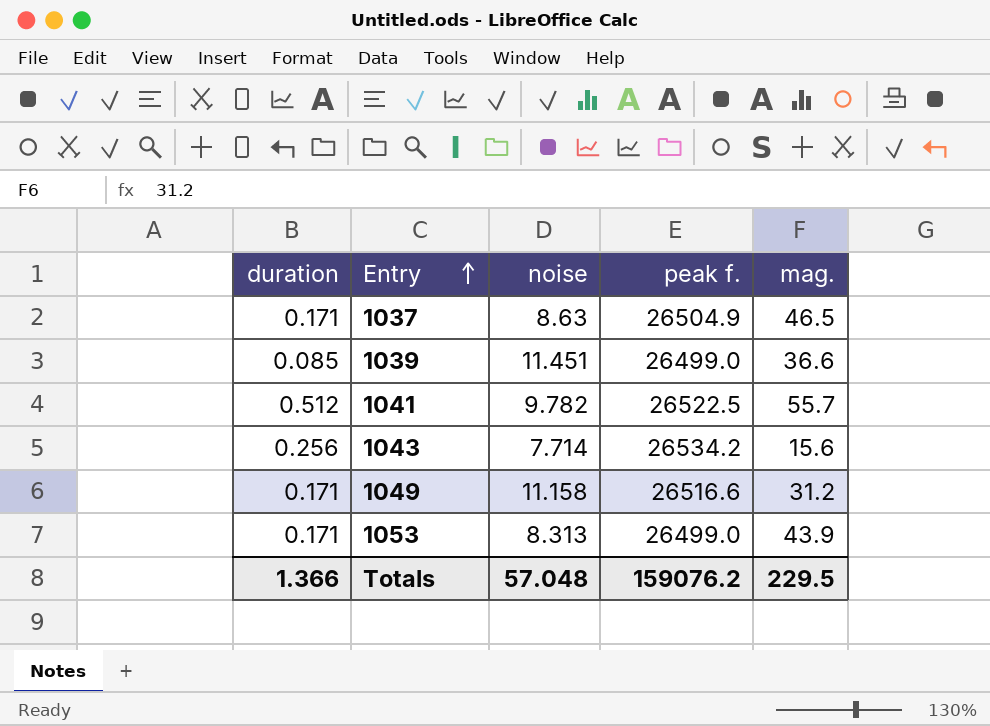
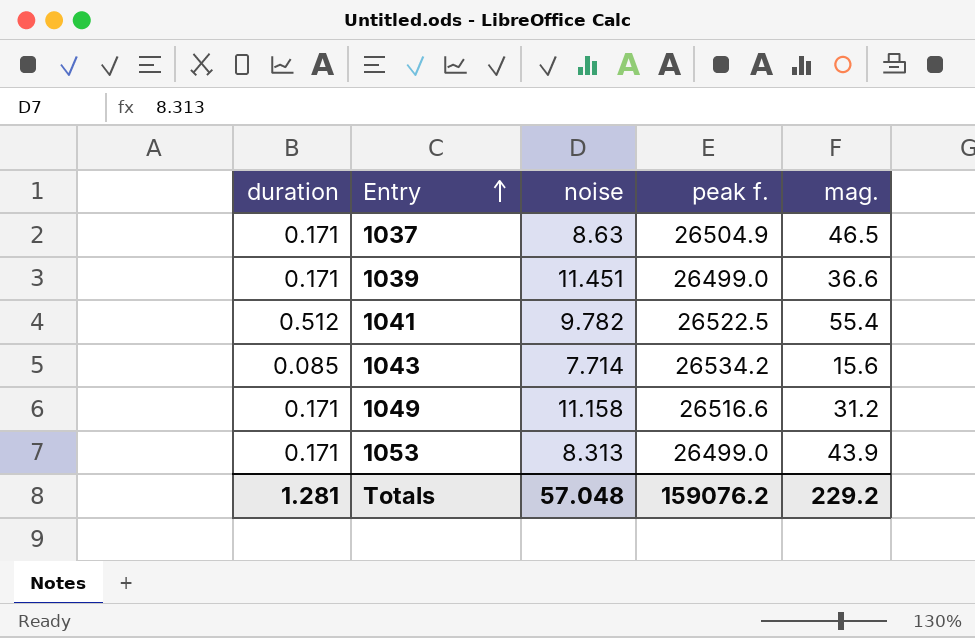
1039 | duration: 0.085 -> 0.171
1041 | mag.: 55.7 -> 55.4
1043 | duration: 0.256 -> 0.085
Totals | duration: 1.366 -> 1.281
Totals | mag.: 229.5 -> 229.2

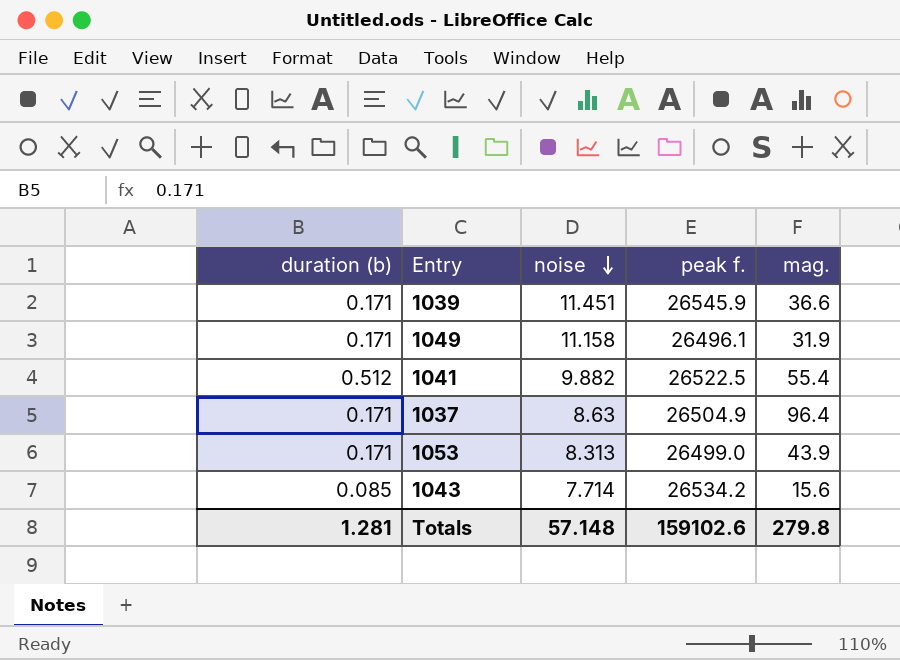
row order: Entry ascending -> noise descending
column name: duration -> duration (b)
1039 | peak f.: 26499.0 -> 26545.9
1049 | peak f.: 26516.6 -> 26496.1
1049 | mag.: 31.2 -> 31.9
1041 | noise: 9.782 -> 9.882
1037 | mag.: 46.5 -> 96.4
Totals | noise: 57.048 -> 57.148
Totals | peak f.: 159076.2 -> 159102.6
Totals | mag.: 229.2 -> 279.8

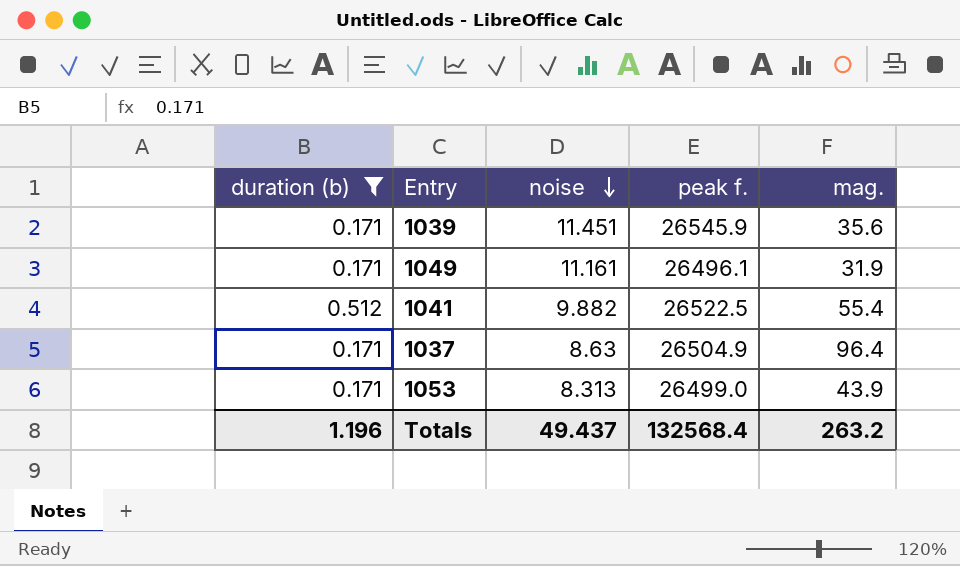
filter: none -> duration (b) != 0.085
1039 | mag.: 36.6 -> 35.6
1049 | noise: 11.158 -> 11.161
Totals | duration (b): 1.281 -> 1.196
Totals | noise: 57.148 -> 49.437
Totals | peak f.: 159102.6 -> 132568.4
Totals | mag.: 279.8 -> 263.2

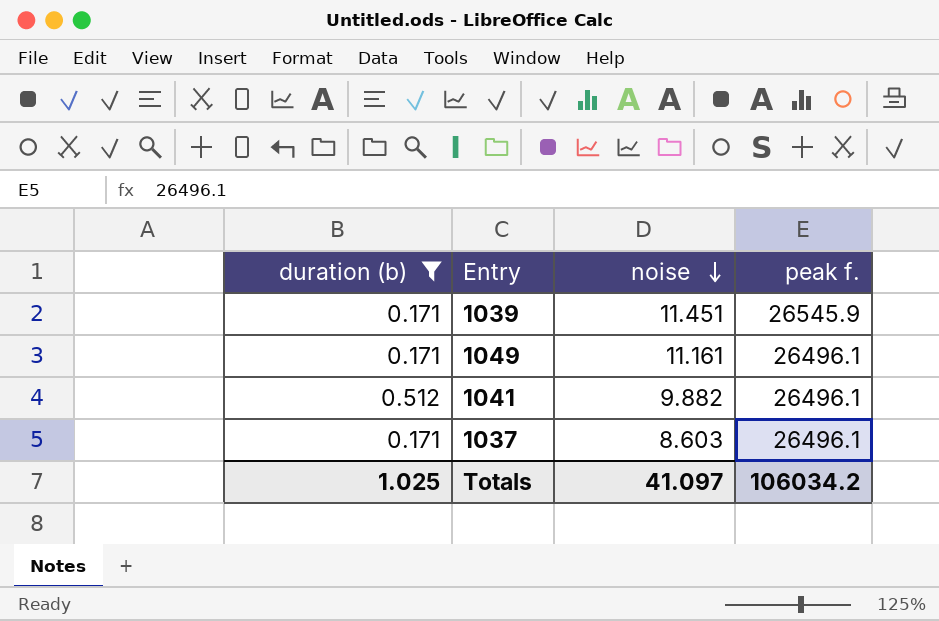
column mag. | position: 5 -> none
row 1053: 0.171 | 8.313 | 26499.0 | 43.9 -> none
1041 | peak f.: 26522.5 -> 26496.1
1037 | noise: 8.63 -> 8.603
1037 | peak f.: 26504.9 -> 26496.1
Totals | duration (b): 1.196 -> 1.025
Totals | noise: 49.437 -> 41.097
Totals | peak f.: 132568.4 -> 106034.2

